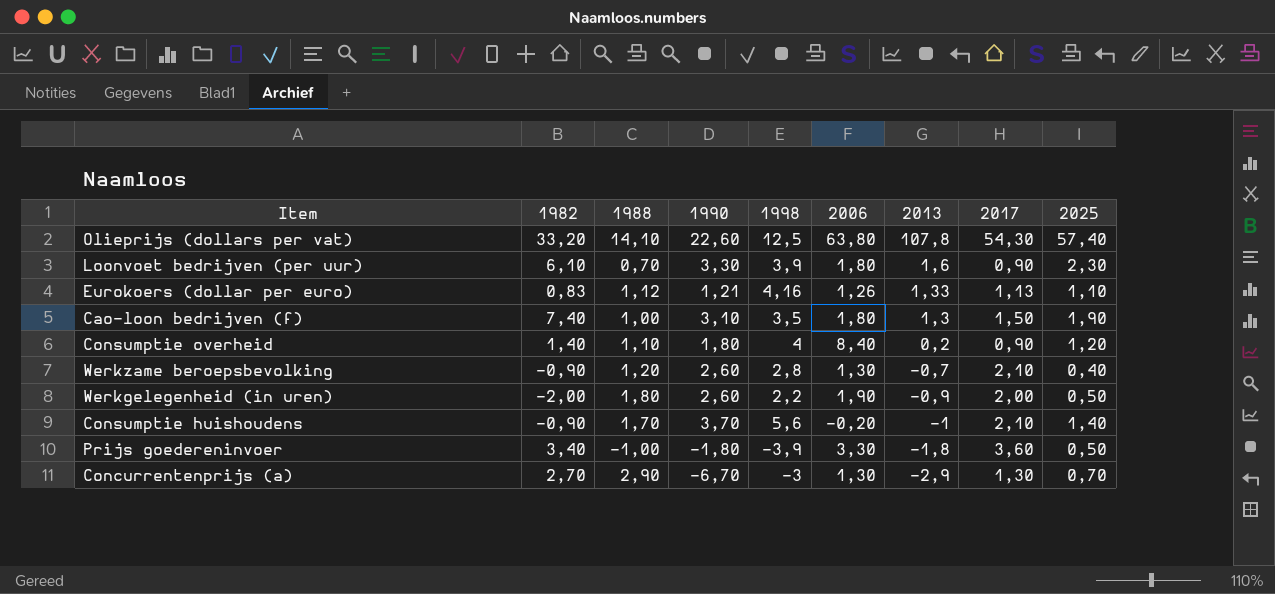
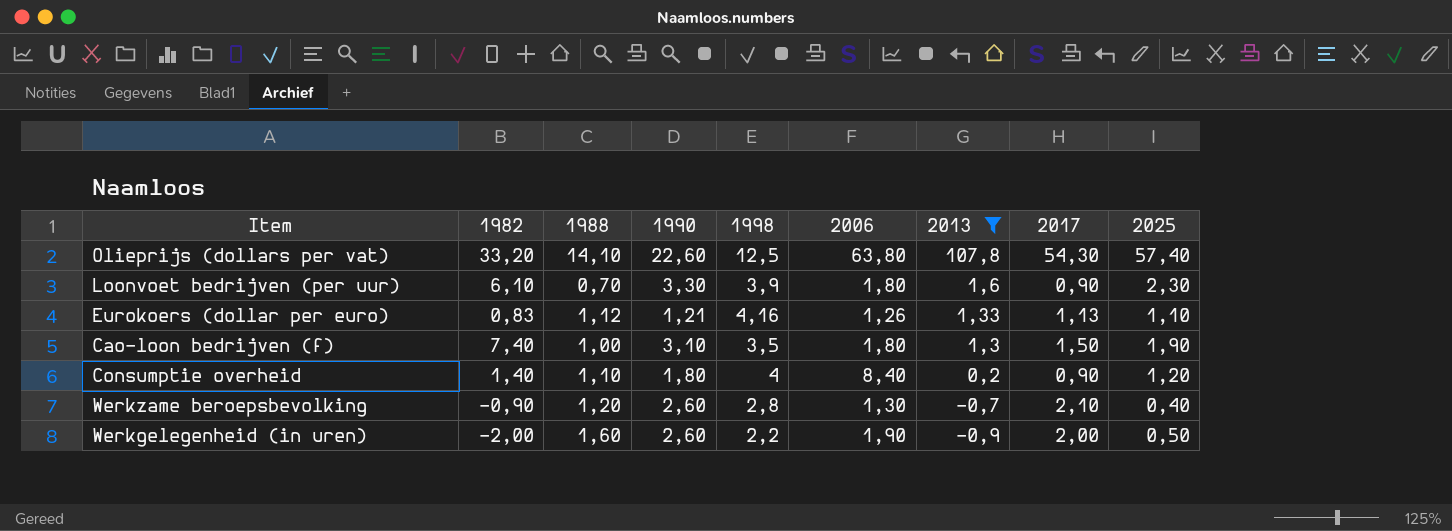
filter: none -> 2013 >= -0,9
Werkgelegenheid (in uren) | 1988: 1,80 -> 1,60

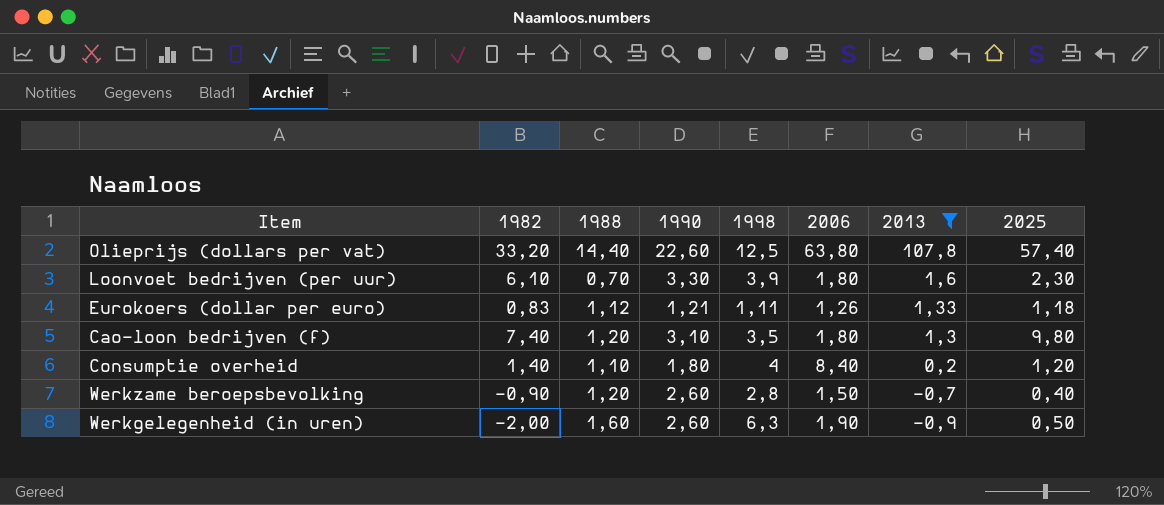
column 2017 | position: 8 -> none
Olieprijs (dollars per vat) | 1988: 14,10 -> 14,40
Eurokoers (dollar per euro) | 1998: 4,16 -> 1,11
Eurokoers (dollar per euro) | 2025: 1,10 -> 1,18
Cao-loon bedrijven (f) | 1988: 1,00 -> 1,20
Cao-loon bedrijven (f) | 2025: 1,90 -> 9,80
Werkzame beroepsbevolking | 2006: 1,30 -> 1,50
Werkgelegenheid (in uren) | 1998: 2,2 -> 6,3

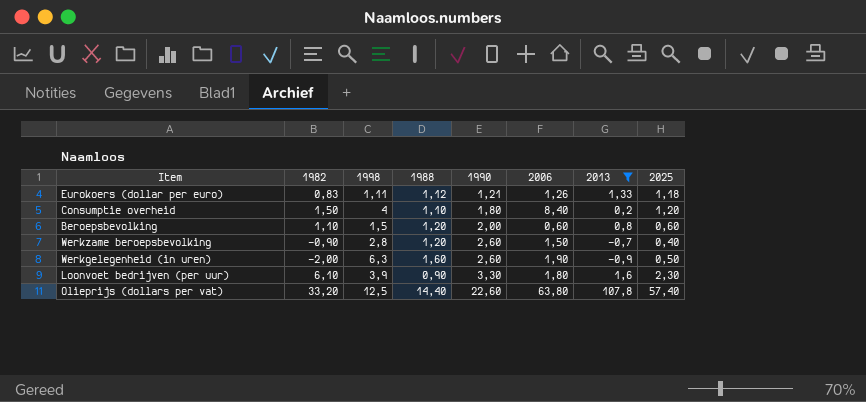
row order: 2013 descending -> 1990 ascending
column 1998 | position: 5 -> 3
row Cao-loon bedrijven (f): 7,40 | 1,20 | 3,10 | 3,5 | 1,80 | 1,3 | 9,80 -> none
Consumptie overheid | 1982: 1,40 -> 1,50
row Beroepsbevolking: none -> 1,10 | 1,5 | 1,20 | 2,00 | 0,60 | 0,8 | 0,60
Loonvoet bedrijven (per uur) | 1988: 0,70 -> 0,90

